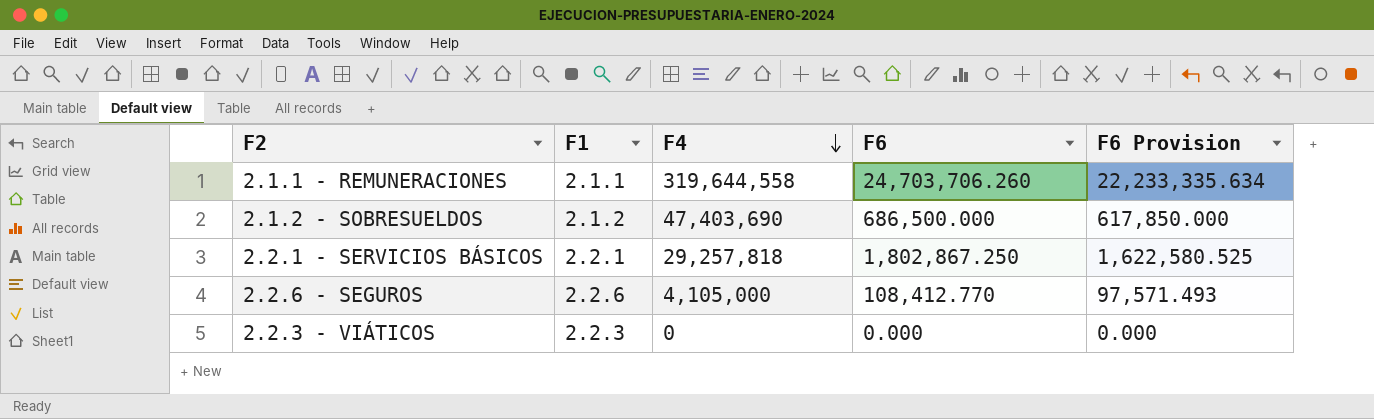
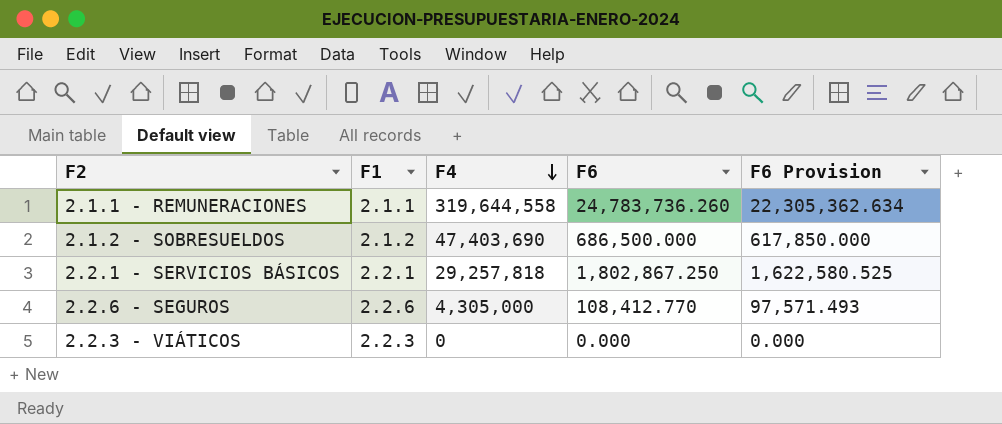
2.1.1 - REMUNERACIONES | F6: 24,703,706.260 -> 24,783,736.260
2.1.1 - REMUNERACIONES | F6 Provision: 22,233,335.634 -> 22,305,362.634
2.2.6 - SEGUROS | F4: 4,105,000 -> 4,305,000

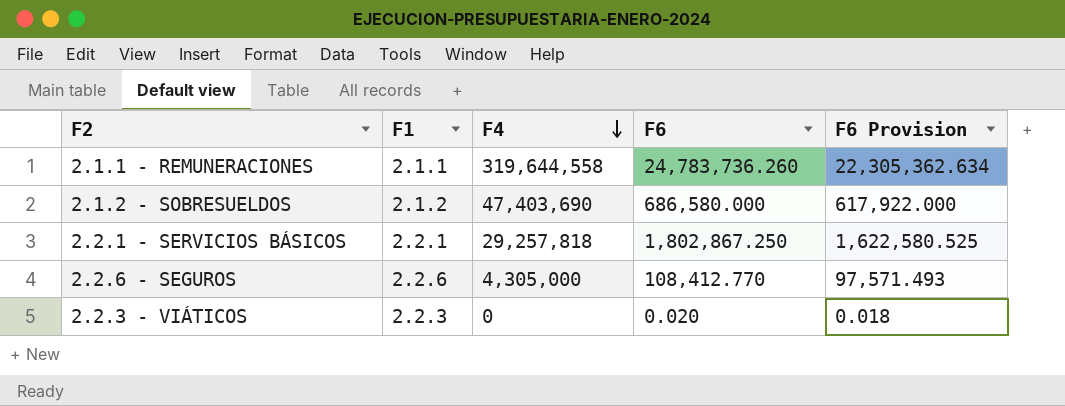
2.1.2 - SOBRESUELDOS | F6: 686,500.000 -> 686,580.000
2.1.2 - SOBRESUELDOS | F6 Provision: 617,850.000 -> 617,922.000
2.2.3 - VIÁTICOS | F6: 0.000 -> 0.020
2.2.3 - VIÁTICOS | F6 Provision: 0.000 -> 0.018

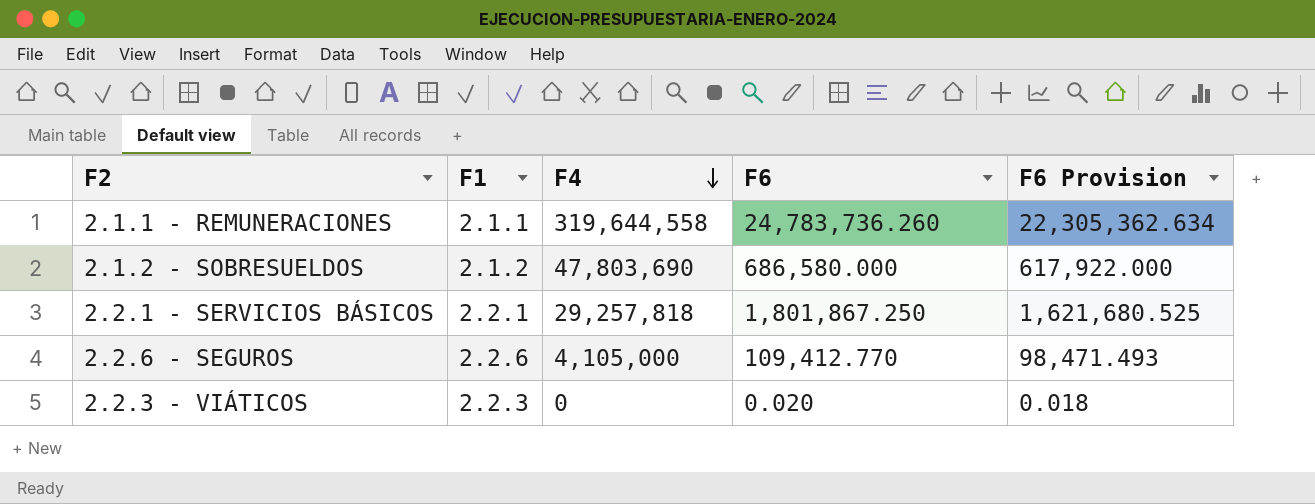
2.1.2 - SOBRESUELDOS | F4: 47,403,690 -> 47,803,690
2.2.1 - SERVICIOS BÁSICOS | F6: 1,802,867.250 -> 1,801,867.250
2.2.1 - SERVICIOS BÁSICOS | F6 Provision: 1,622,580.525 -> 1,621,680.525
2.2.6 - SEGUROS | F4: 4,305,000 -> 4,105,000
2.2.6 - SEGUROS | F6: 108,412.770 -> 109,412.770
2.2.6 - SEGUROS | F6 Provision: 97,571.493 -> 98,471.493

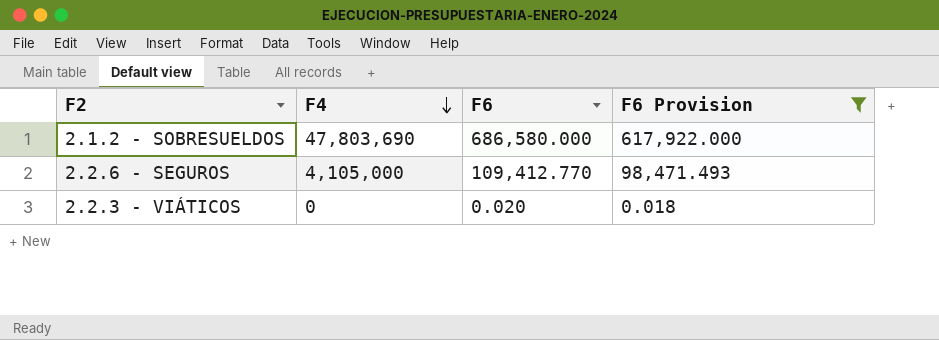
filter: none -> F6 Provision <= 617,922.000
column F1 | position: 2 -> none

